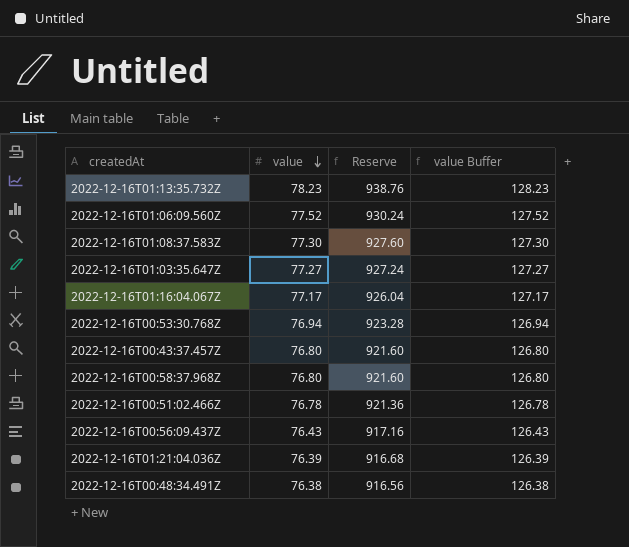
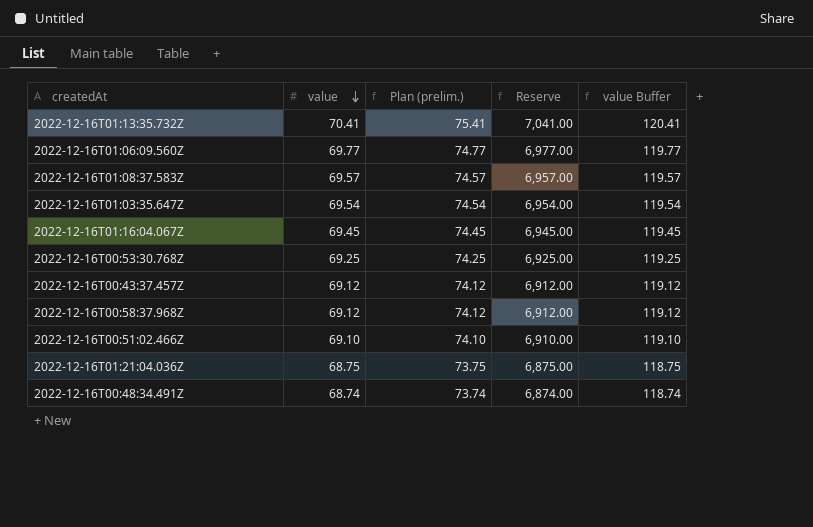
column Plan (prelim.) | formula: none -> [value] + 5
column Reserve | formula: [value] * 12 -> [value] * 100
row 2022-12-16T00:56:09.437Z: 76.43 | 917.16 | 126.43 -> none
2022-12-16T01:13:35.732Z | value: 78.23 -> 70.41
2022-12-16T01:13:35.732Z | value Buffer: 128.23 -> 120.41
2022-12-16T01:06:09.560Z | value: 77.52 -> 69.77
2022-12-16T01:06:09.560Z | value Buffer: 127.52 -> 119.77
2022-12-16T01:08:37.583Z | value: 77.30 -> 69.57
2022-12-16T01:08:37.583Z | value Buffer: 127.30 -> 119.57
2022-12-16T01:03:35.647Z | value: 77.27 -> 69.54
2022-12-16T01:03:35.647Z | value Buffer: 127.27 -> 119.54
2022-12-16T01:16:04.067Z | value: 77.17 -> 69.45
2022-12-16T01:16:04.067Z | value Buffer: 127.17 -> 119.45
2022-12-16T00:53:30.768Z | value: 76.94 -> 69.25
2022-12-16T00:53:30.768Z | value Buffer: 126.94 -> 119.25
2022-12-16T00:43:37.457Z | value: 76.80 -> 69.12
2022-12-16T00:43:37.457Z | value Buffer: 126.80 -> 119.12
2022-12-16T00:58:37.968Z | value: 76.80 -> 69.12
2022-12-16T00:58:37.968Z | value Buffer: 126.80 -> 119.12
2022-12-16T00:51:02.466Z | value: 76.78 -> 69.10
2022-12-16T00:51:02.466Z | value Buffer: 126.78 -> 119.10
2022-12-16T01:21:04.036Z | value: 76.39 -> 68.75
2022-12-16T01:21:04.036Z | value Buffer: 126.39 -> 118.75
2022-12-16T00:48:34.491Z | value: 76.38 -> 68.74
2022-12-16T00:48:34.491Z | value Buffer: 126.38 -> 118.74

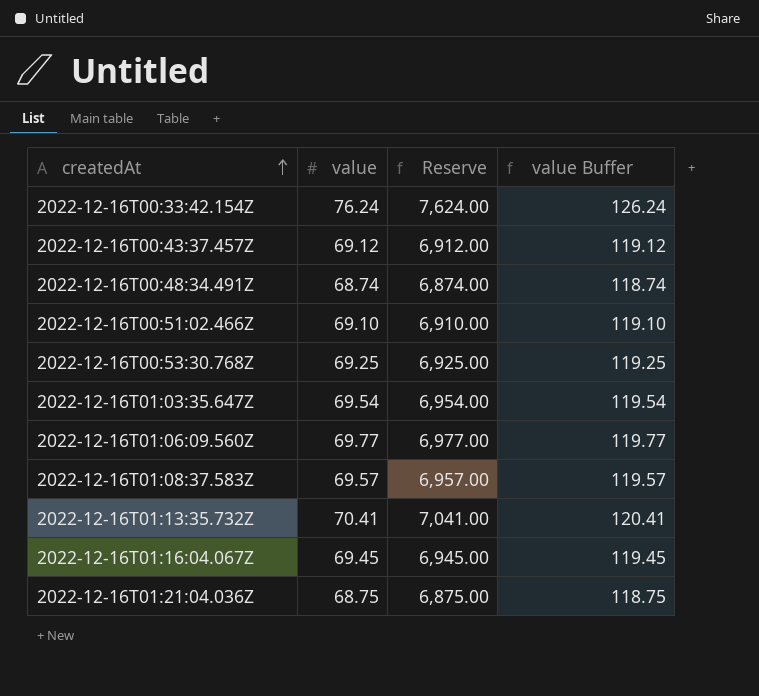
row order: value descending -> createdAt ascending
column Plan (prelim.) | formula: [value] + 5 -> none
row 2022-12-16T00:58:37.968Z: 69.12 | 74.12 | 6,912.00 | 119.12 -> none
row 2022-12-16T00:33:42.154Z: none -> 76.24 | 7,624.00 | 126.24

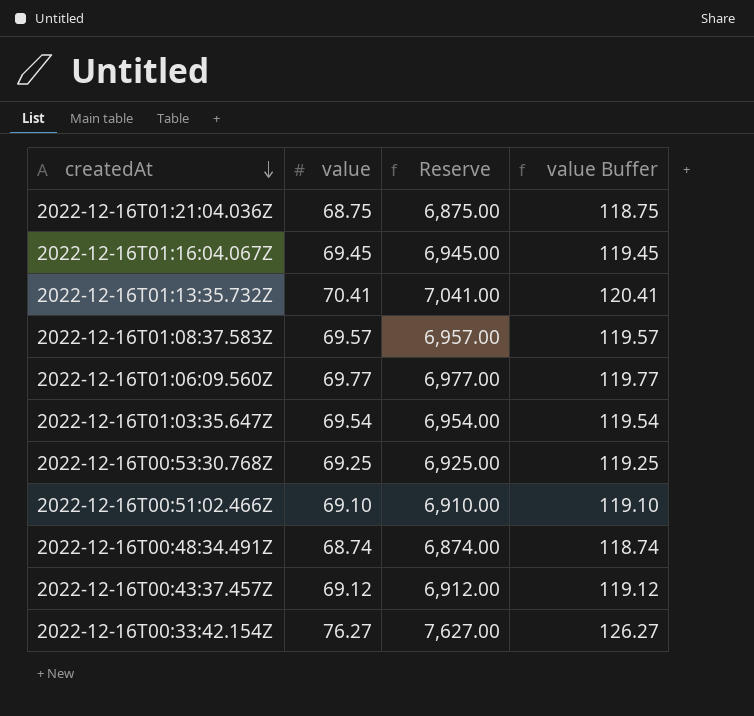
row order: createdAt ascending -> createdAt descending
2022-12-16T00:33:42.154Z | value: 76.24 -> 76.27
2022-12-16T00:33:42.154Z | Reserve: 7,624.00 -> 7,627.00
2022-12-16T00:33:42.154Z | value Buffer: 126.24 -> 126.27

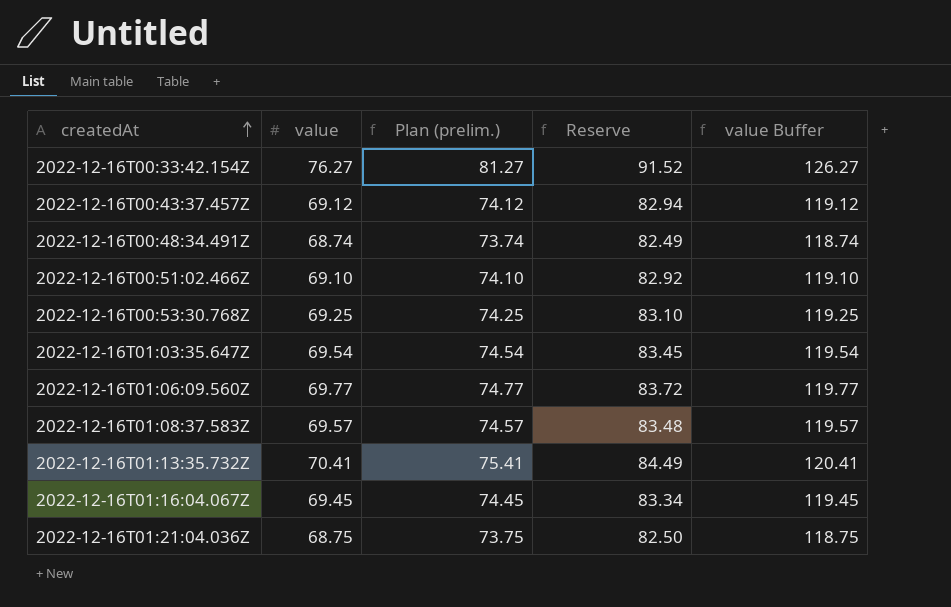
row order: createdAt descending -> createdAt ascending
column Plan (prelim.) | formula: none -> [value] + 5
column Reserve | formula: [value] * 100 -> [value] * 1.2

